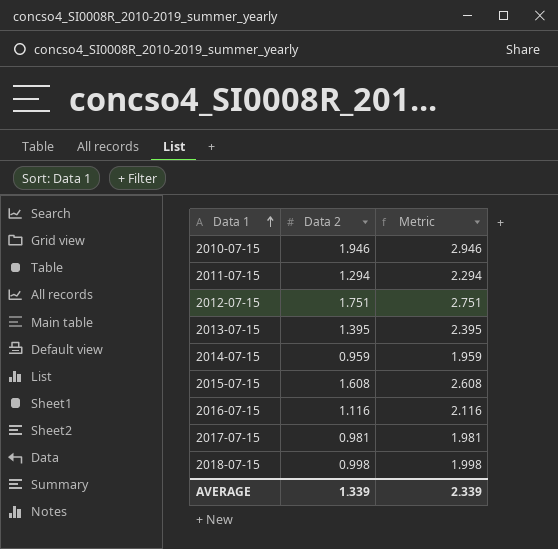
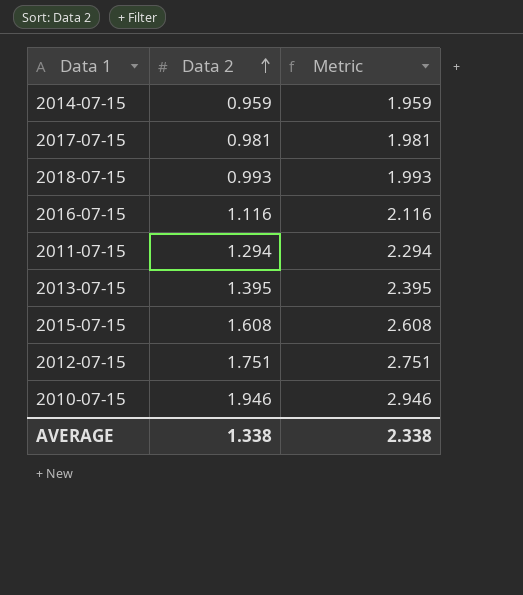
row order: Data 1 ascending -> Data 2 ascending
2018-07-15 | Data 2: 0.998 -> 0.993
2018-07-15 | Metric: 1.998 -> 1.993
AVERAGE | Data 2: 1.339 -> 1.338
AVERAGE | Metric: 2.339 -> 2.338

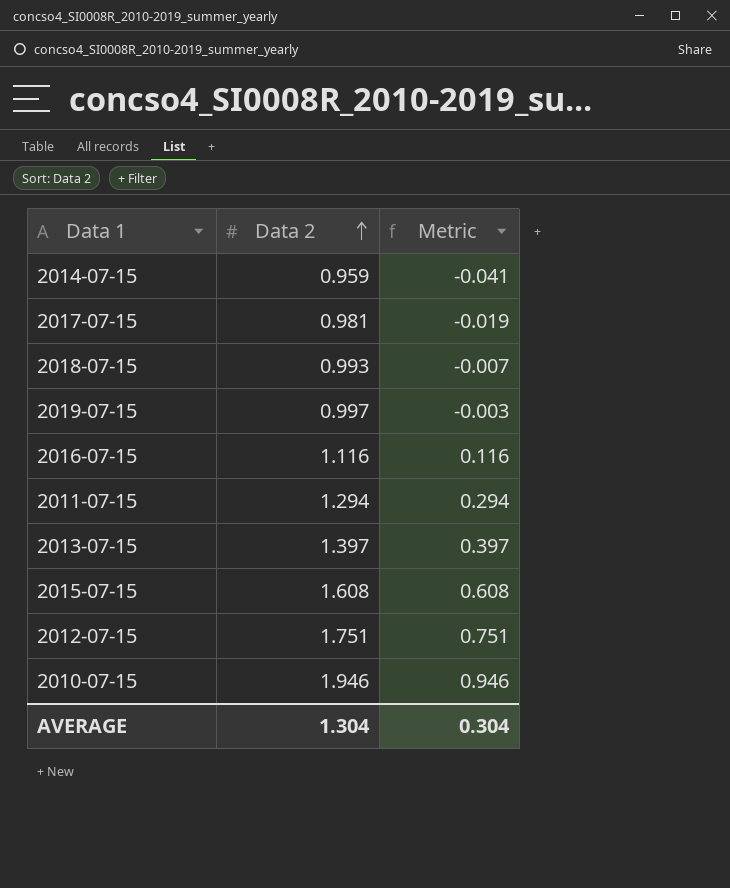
column Metric | formula: [Data 2] + 1 -> [Data 2] - 1
row 2019-07-15: none -> 0.997 | -0.003
2013-07-15 | Data 2: 1.395 -> 1.397
AVERAGE | Data 2: 1.338 -> 1.304
AVERAGE | Metric: 2.338 -> 0.304

